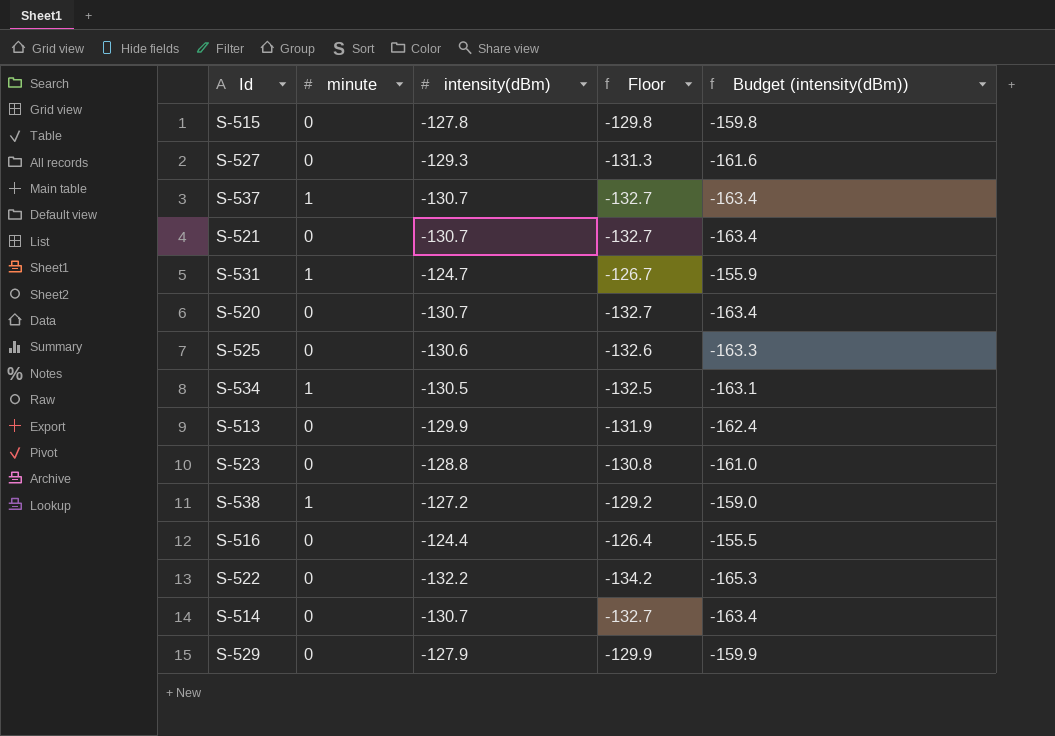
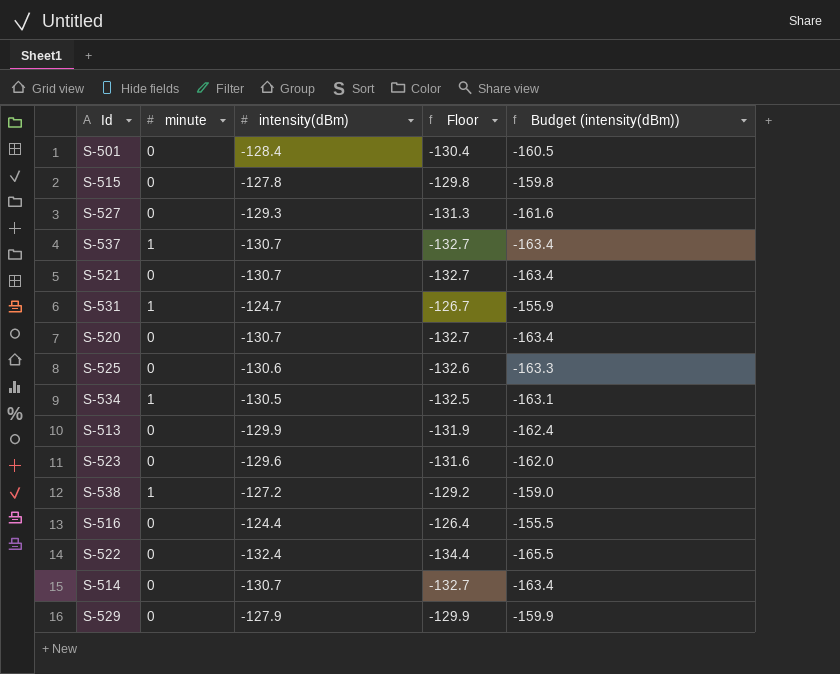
row S-501: none -> 0 | -128.4 | -130.4 | -160.5
S-523 | intensity(dBm): -128.8 -> -129.6
S-523 | Floor: -130.8 -> -131.6
S-523 | Budget (intensity(dBm)): -161.0 -> -162.0
S-522 | intensity(dBm): -132.2 -> -132.4
S-522 | Floor: -134.2 -> -134.4
S-522 | Budget (intensity(dBm)): -165.3 -> -165.5

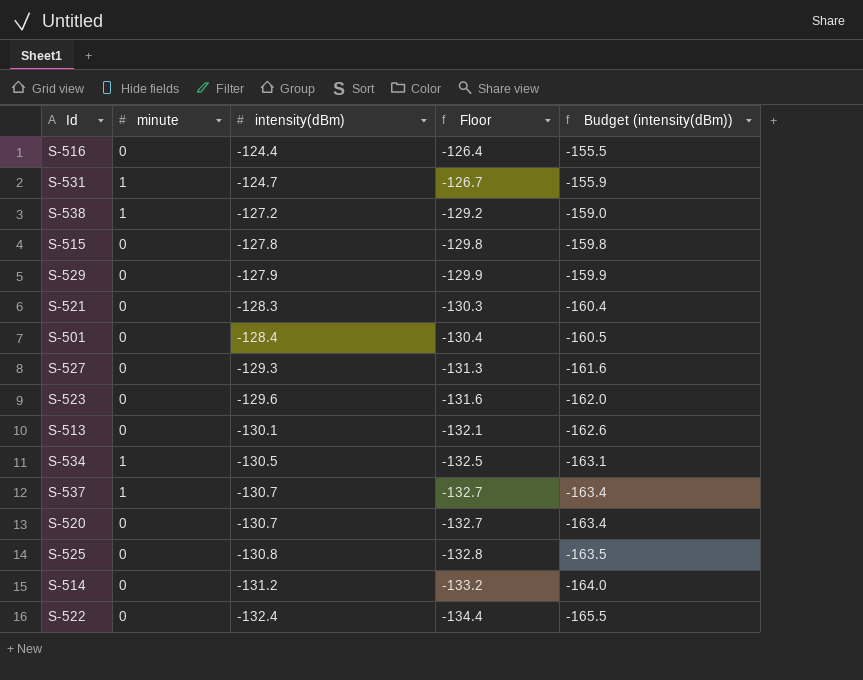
row order: none -> intensity(dBm) descending
S-521 | intensity(dBm): -130.7 -> -128.3
S-521 | Floor: -132.7 -> -130.3
S-521 | Budget (intensity(dBm)): -163.4 -> -160.4
S-513 | intensity(dBm): -129.9 -> -130.1
S-513 | Floor: -131.9 -> -132.1
S-513 | Budget (intensity(dBm)): -162.4 -> -162.6
S-525 | intensity(dBm): -130.6 -> -130.8
S-525 | Floor: -132.6 -> -132.8
S-525 | Budget (intensity(dBm)): -163.3 -> -163.5
S-514 | intensity(dBm): -130.7 -> -131.2
S-514 | Floor: -132.7 -> -133.2
S-514 | Budget (intensity(dBm)): -163.4 -> -164.0

